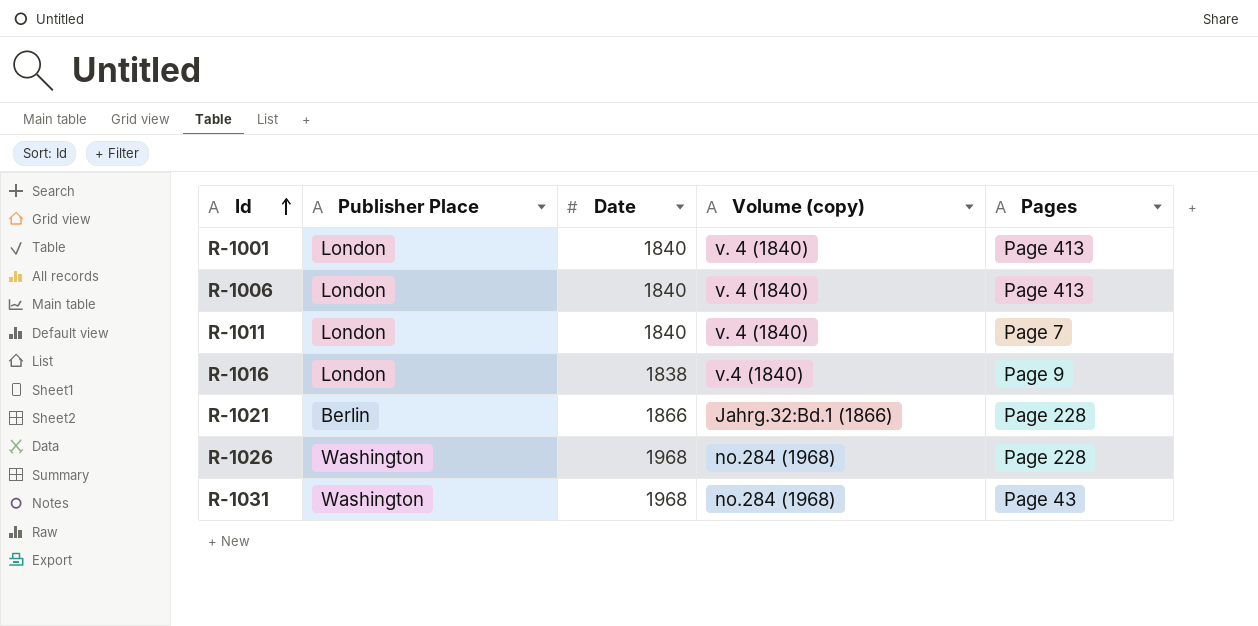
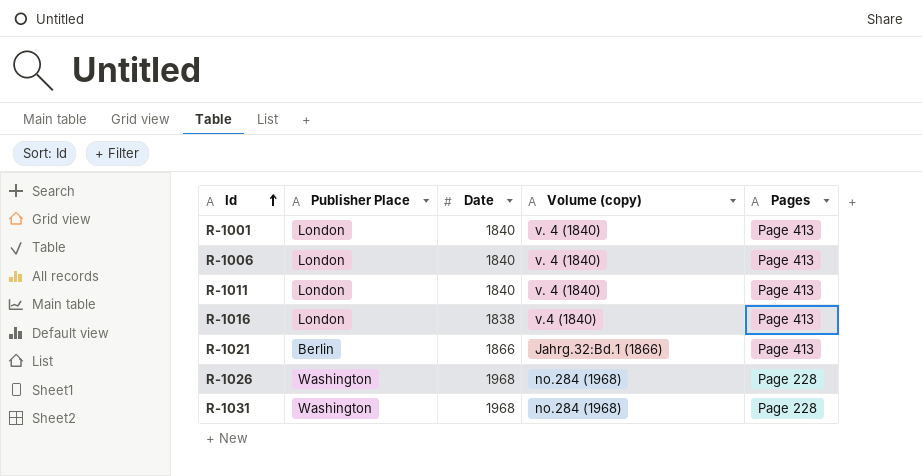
R-1011 | Pages: Page 7 -> Page 413
R-1016 | Pages: Page 9 -> Page 413
R-1021 | Pages: Page 228 -> Page 413
R-1031 | Pages: Page 43 -> Page 228

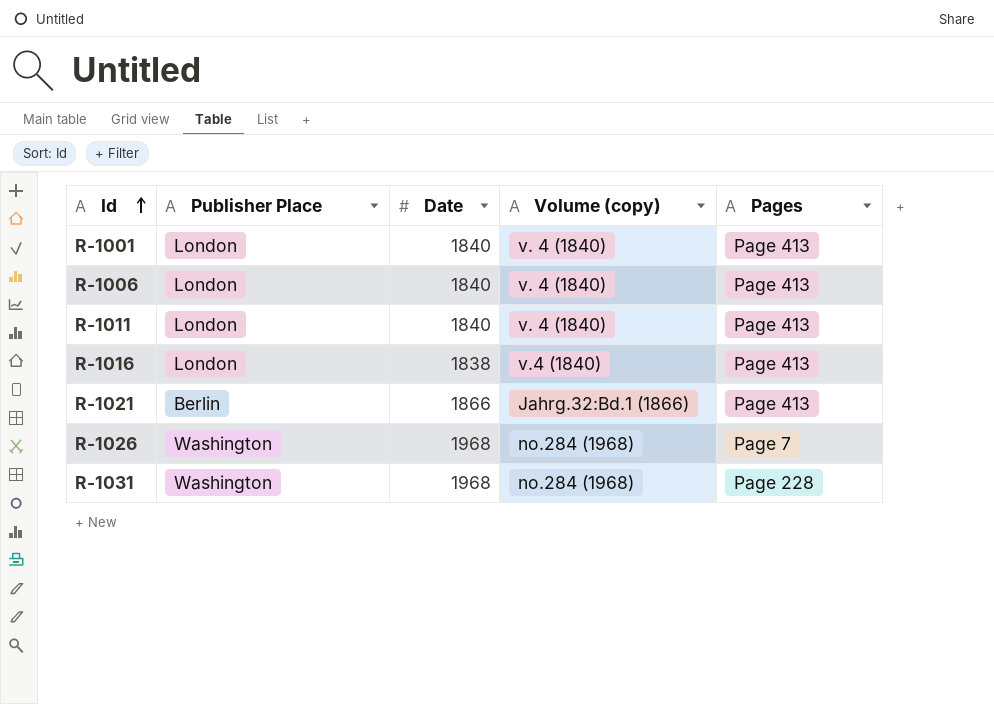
R-1026 | Pages: Page 228 -> Page 7

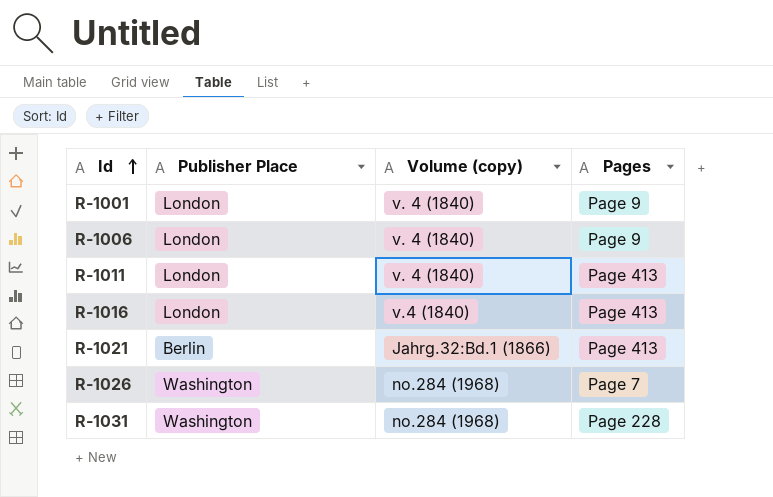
column Date | position: 3 -> none
R-1001 | Pages: Page 413 -> Page 9
R-1006 | Pages: Page 413 -> Page 9

